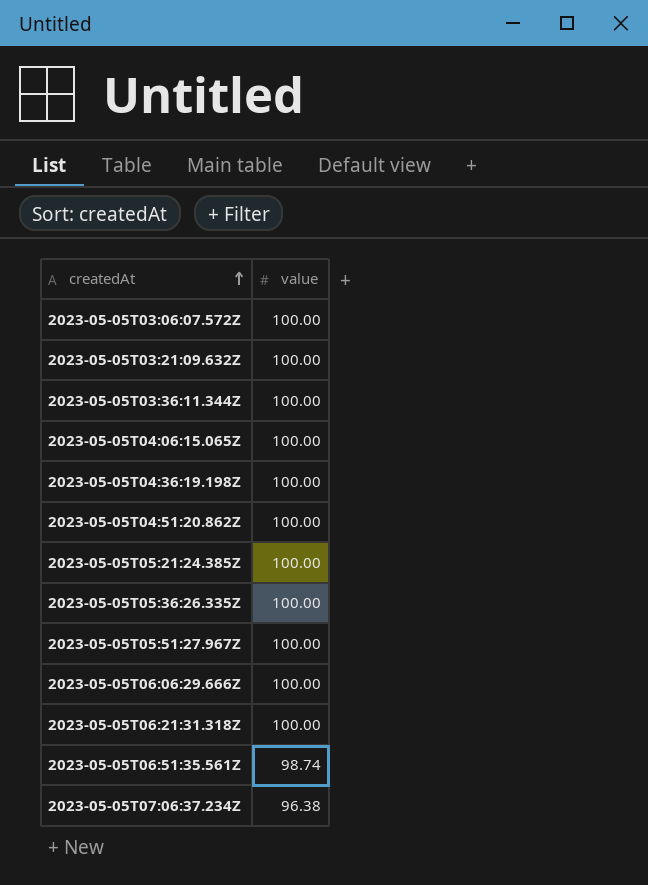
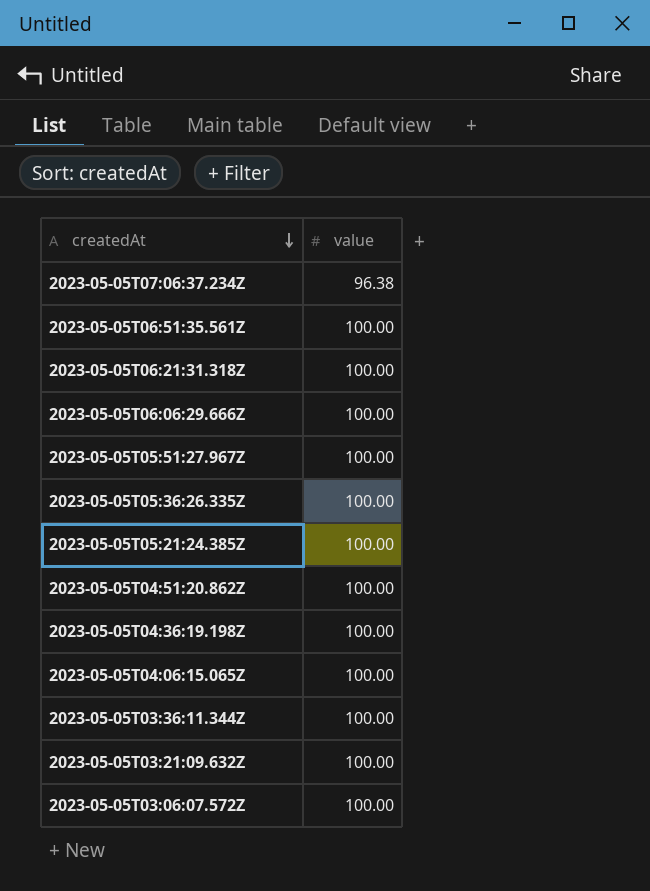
row order: createdAt ascending -> createdAt descending
2023-05-05T06:51:35.561Z | value: 98.74 -> 100.00

